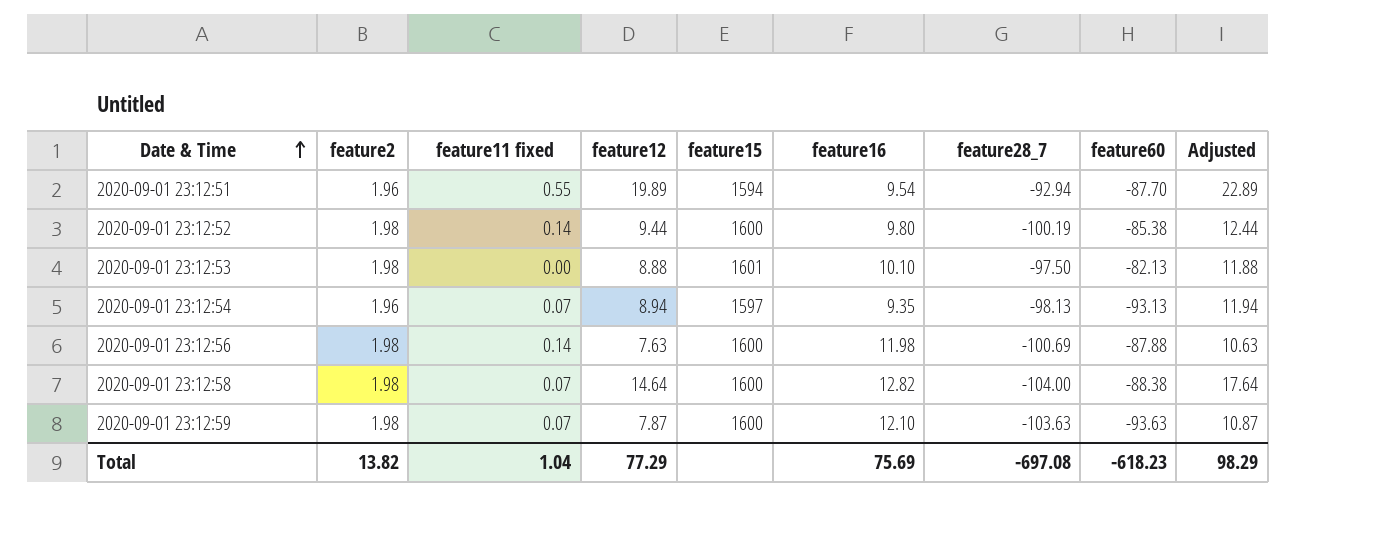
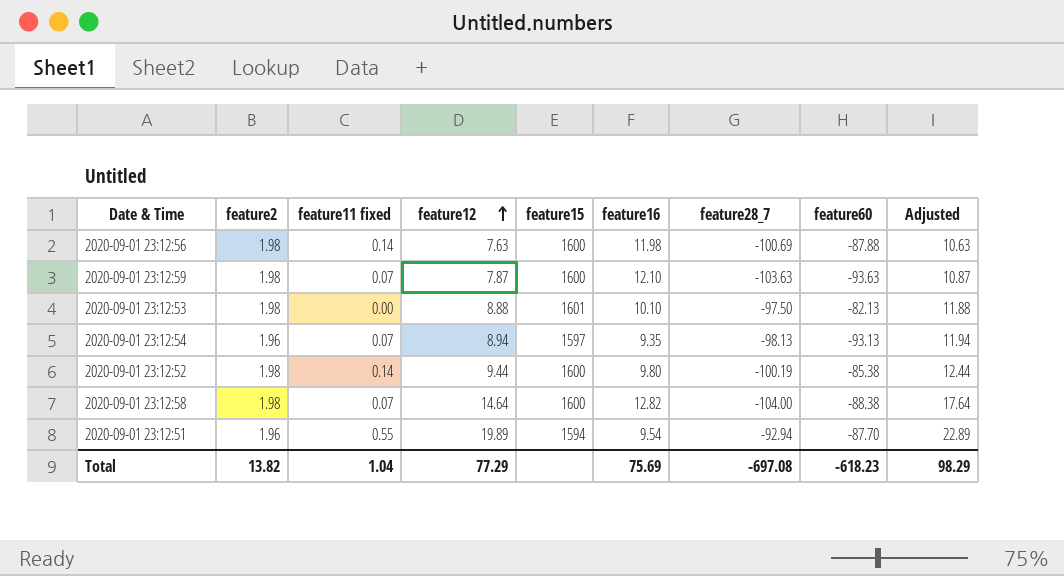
row order: Date & Time ascending -> feature12 ascending

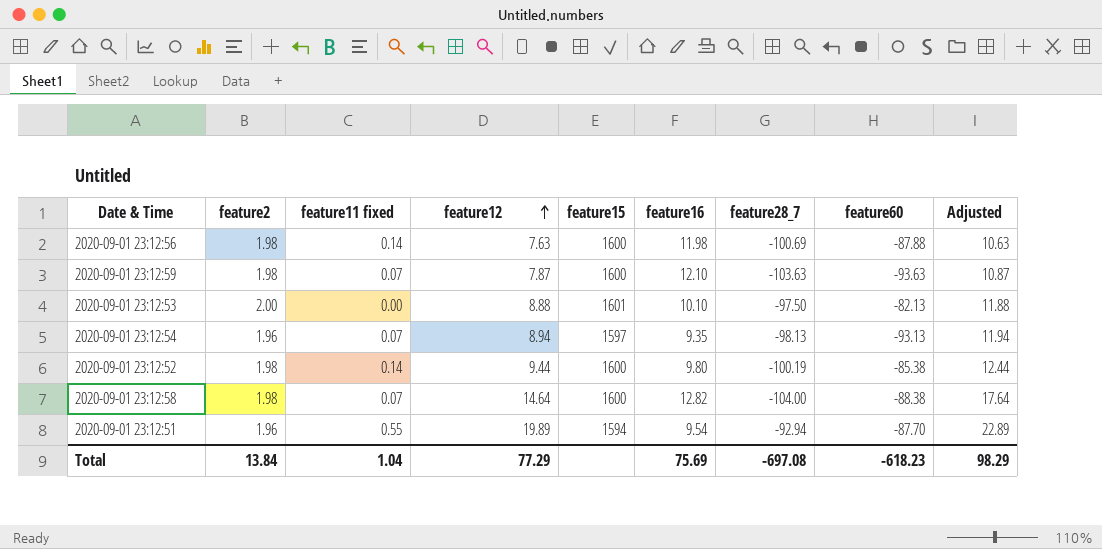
2020-09-01 23:12:53 | feature2: 1.98 -> 2.00
Total | feature2: 13.82 -> 13.84

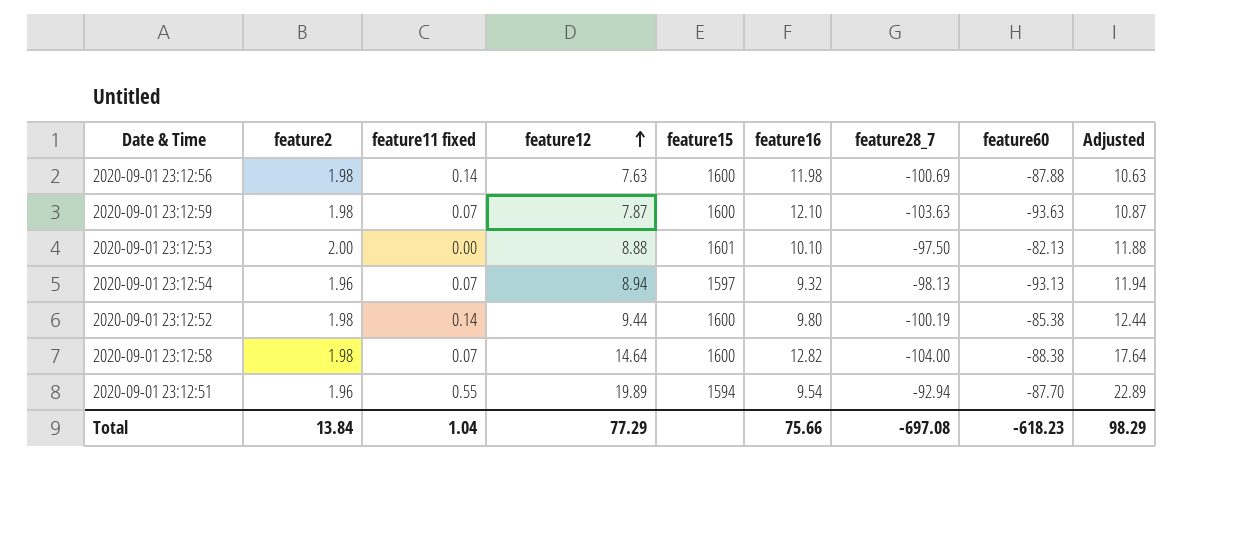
2020-09-01 23:12:54 | feature16: 9.35 -> 9.32
Total | feature16: 75.69 -> 75.66

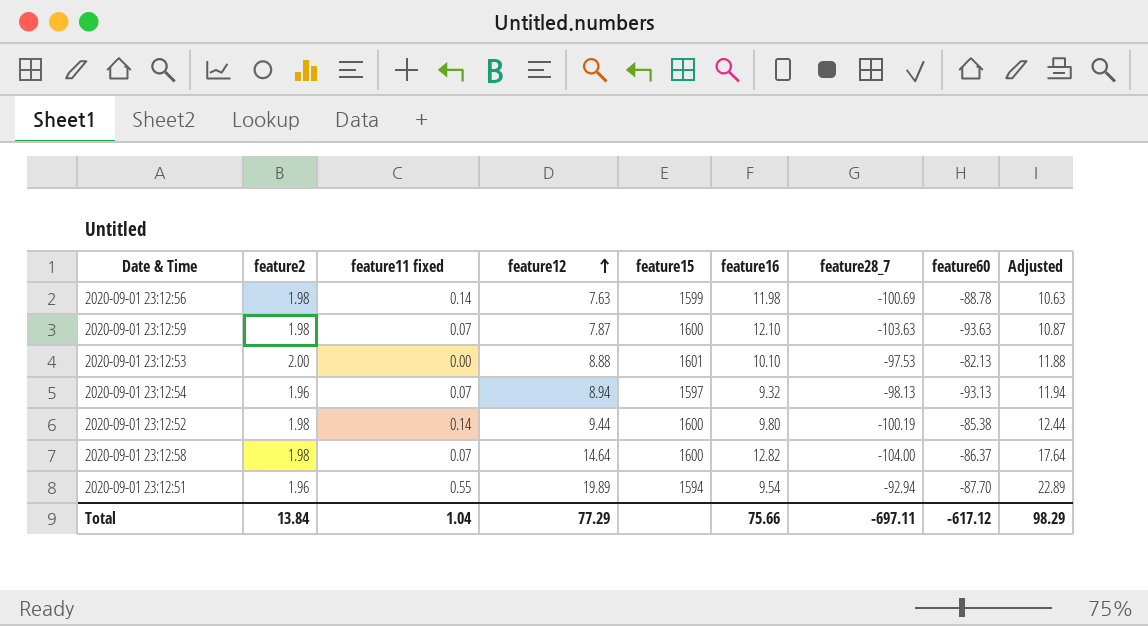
2020-09-01 23:12:56 | feature15: 1600 -> 1599
2020-09-01 23:12:56 | feature60: -87.88 -> -88.78
2020-09-01 23:12:53 | feature28_7: -97.50 -> -97.53
2020-09-01 23:12:58 | feature60: -88.38 -> -86.37
Total | feature28_7: -697.08 -> -697.11
Total | feature60: -618.23 -> -617.12

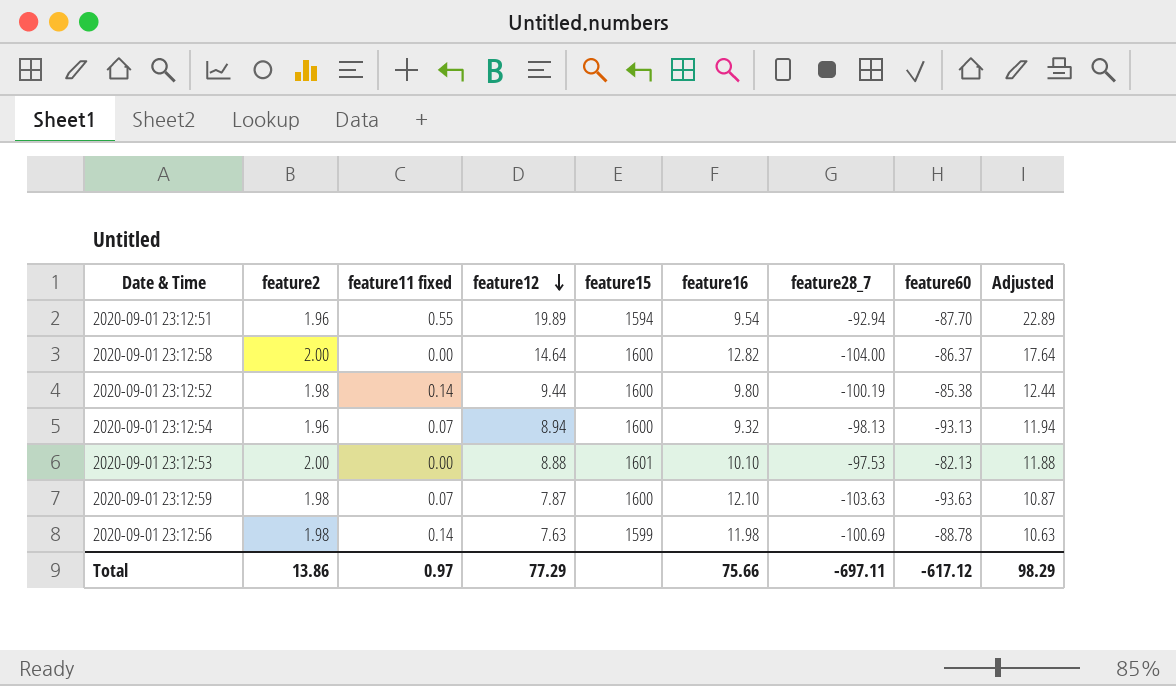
row order: feature12 ascending -> feature12 descending
2020-09-01 23:12:58 | feature2: 1.98 -> 2.00
2020-09-01 23:12:58 | feature11 fixed: 0.07 -> 0.00
2020-09-01 23:12:54 | feature15: 1597 -> 1600
Total | feature2: 13.84 -> 13.86
Total | feature11 fixed: 1.04 -> 0.97

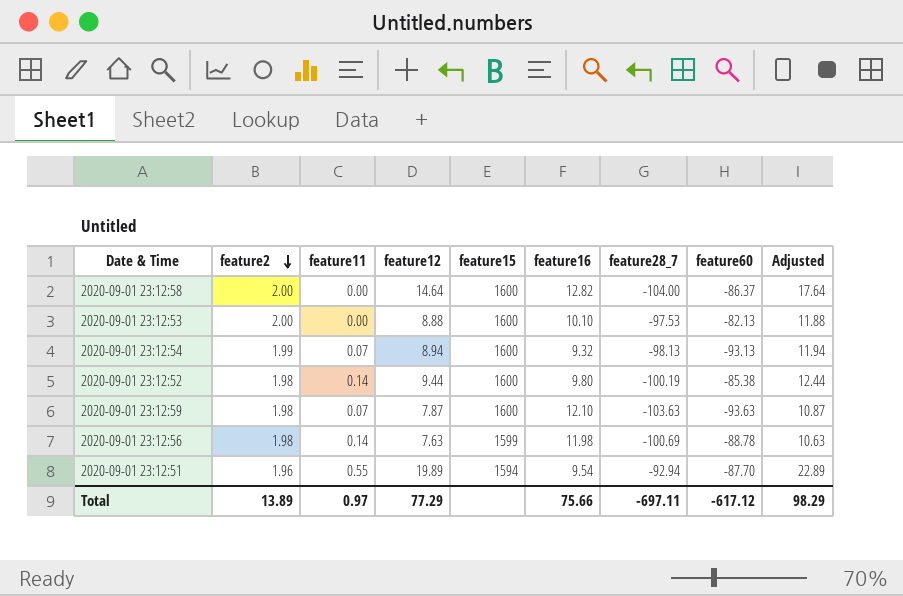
row order: feature12 descending -> feature2 descending
column name: feature11 fixed -> feature11
2020-09-01 23:12:53 | feature15: 1601 -> 1600
2020-09-01 23:12:54 | feature2: 1.96 -> 1.99
Total | feature2: 13.86 -> 13.89

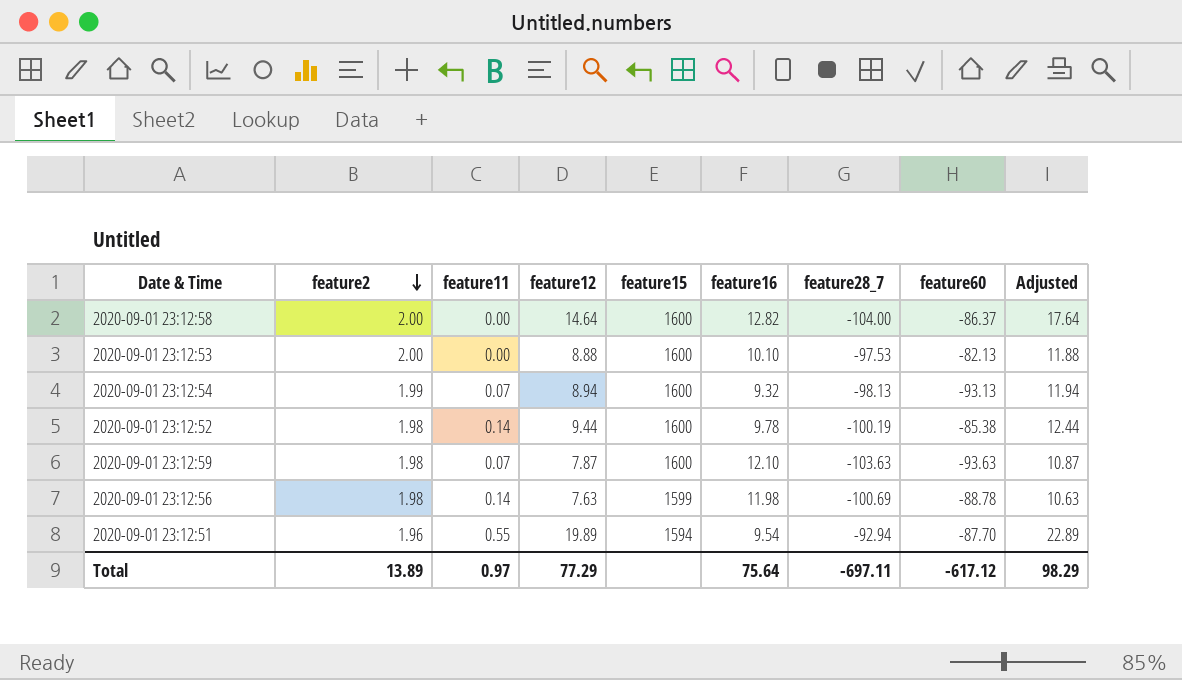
2020-09-01 23:12:52 | feature16: 9.80 -> 9.78
Total | feature16: 75.66 -> 75.64

